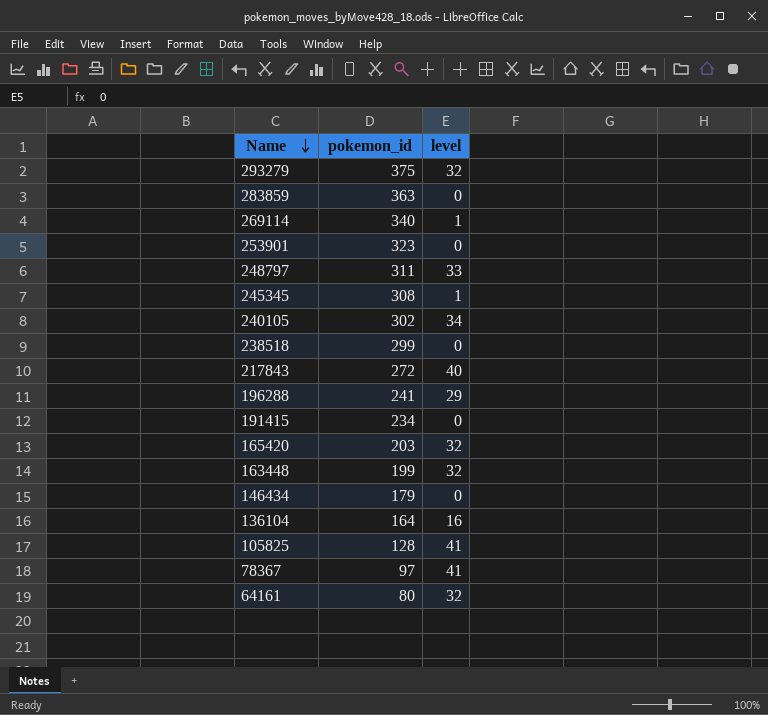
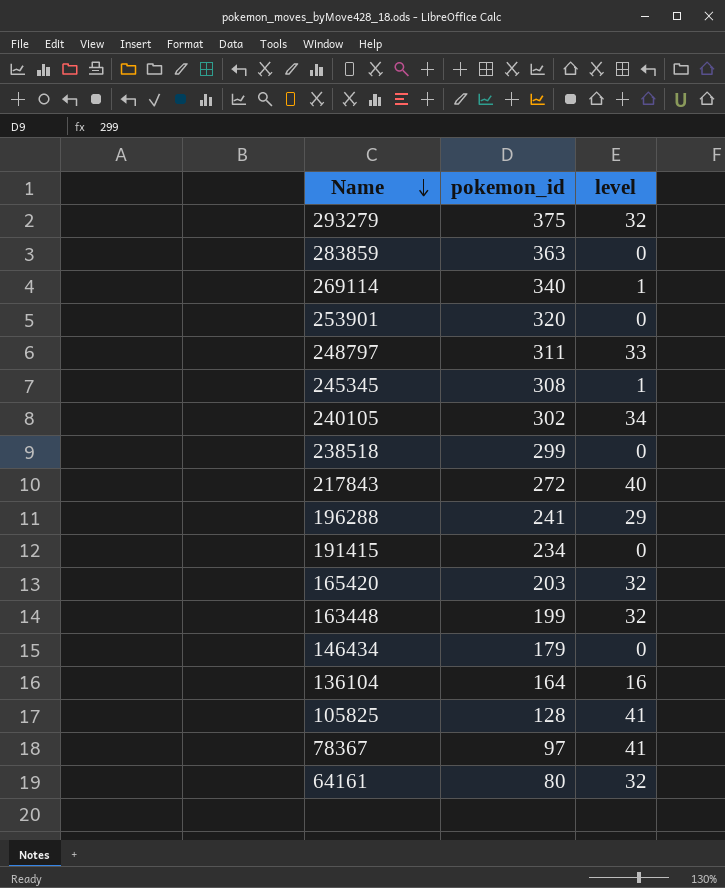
253901 | pokemon_id: 323 -> 320

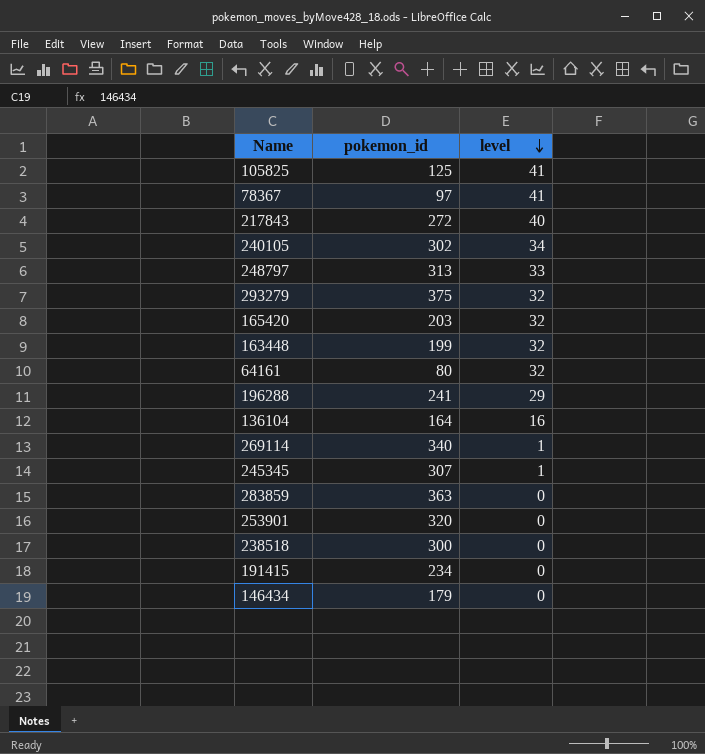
row order: Name descending -> level descending
105825 | pokemon_id: 128 -> 125
248797 | pokemon_id: 311 -> 313
245345 | pokemon_id: 308 -> 307
238518 | pokemon_id: 299 -> 300

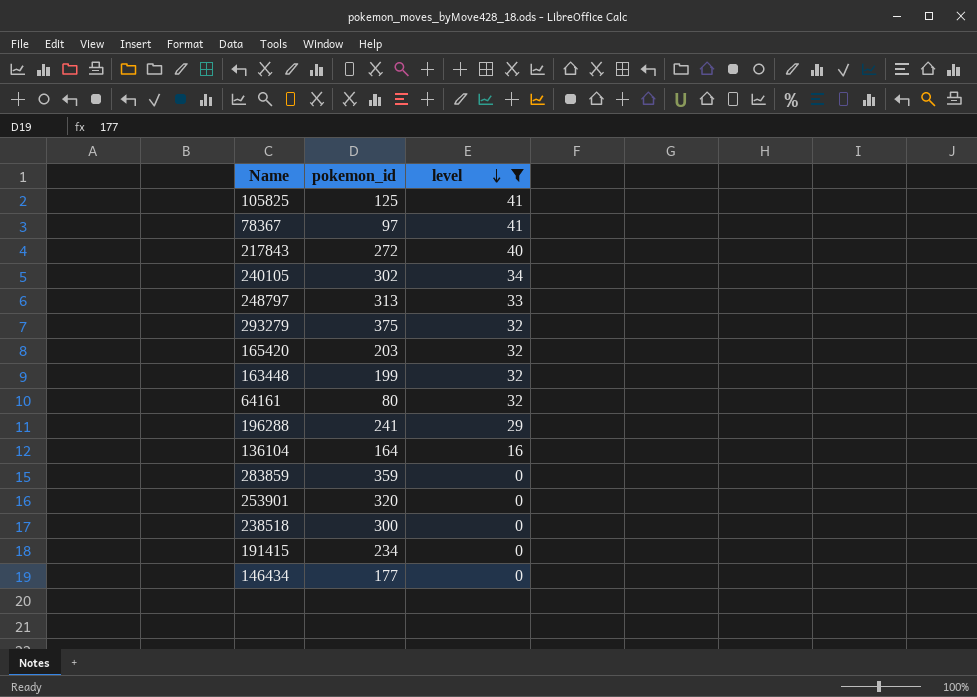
filter: none -> level != 1
283859 | pokemon_id: 363 -> 359
146434 | pokemon_id: 179 -> 177

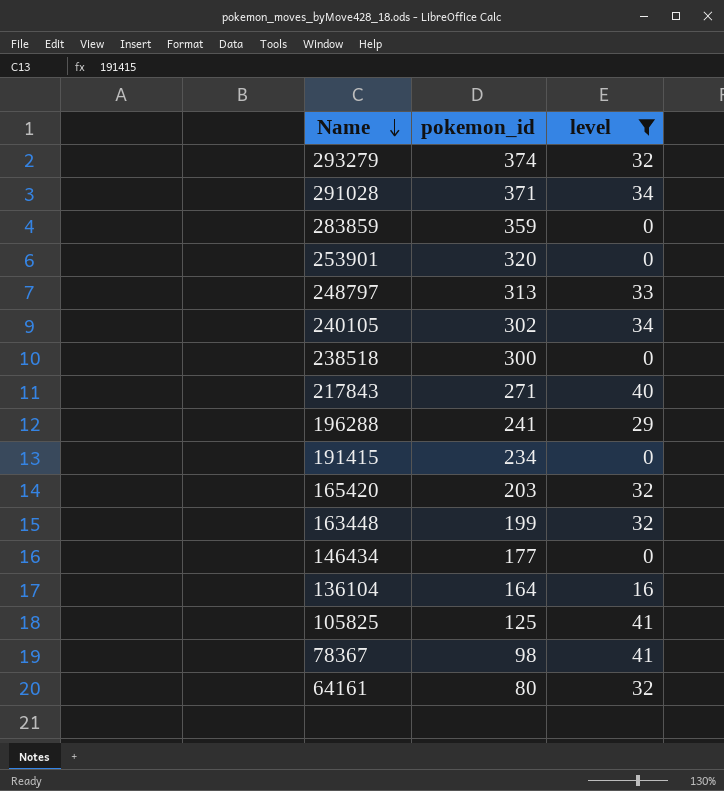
row order: level descending -> Name descending
293279 | pokemon_id: 375 -> 374
row 291028: none -> 371 | 34
217843 | pokemon_id: 272 -> 271
78367 | pokemon_id: 97 -> 98

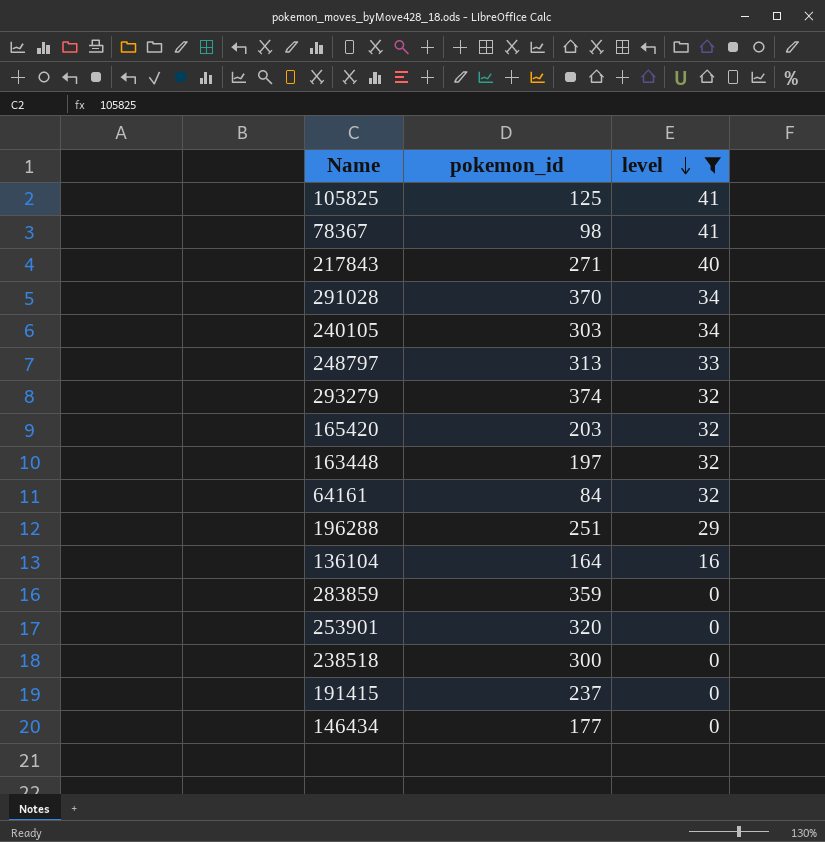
row order: Name descending -> level descending
291028 | pokemon_id: 371 -> 370
240105 | pokemon_id: 302 -> 303
163448 | pokemon_id: 199 -> 197
64161 | pokemon_id: 80 -> 84
196288 | pokemon_id: 241 -> 251
191415 | pokemon_id: 234 -> 237

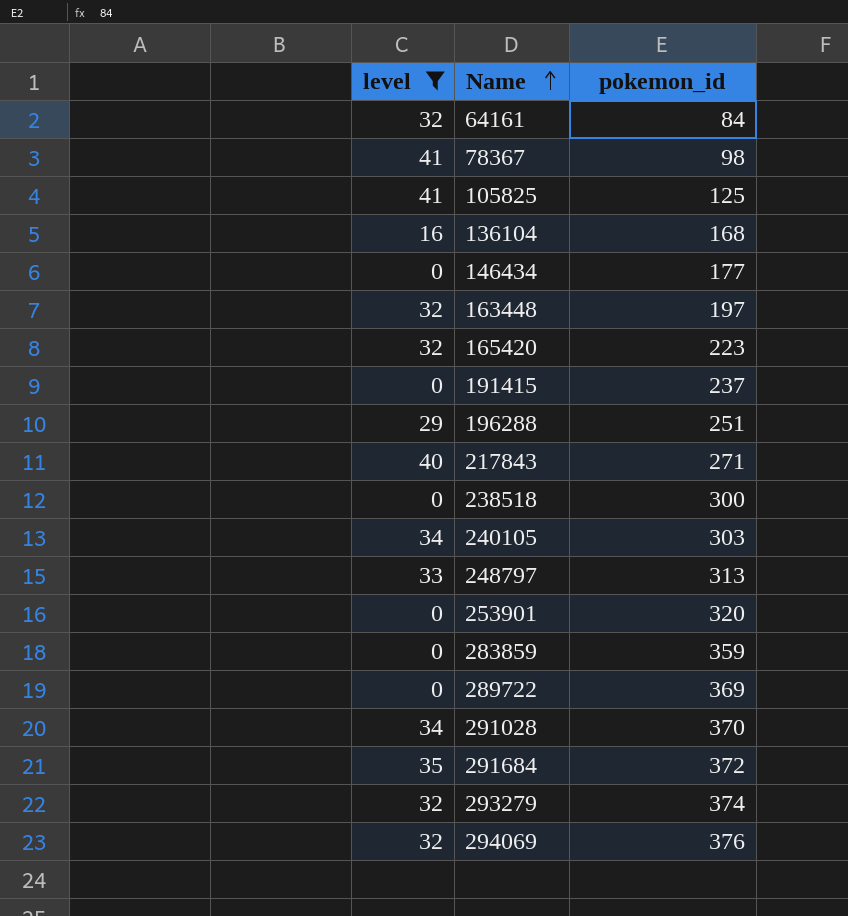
row order: level descending -> Name ascending
column level | position: 3 -> 1
136104 | pokemon_id: 164 -> 168
165420 | pokemon_id: 203 -> 223
row 289722: none -> 0 | 369
row 291684: none -> 35 | 372
row 294069: none -> 32 | 376

